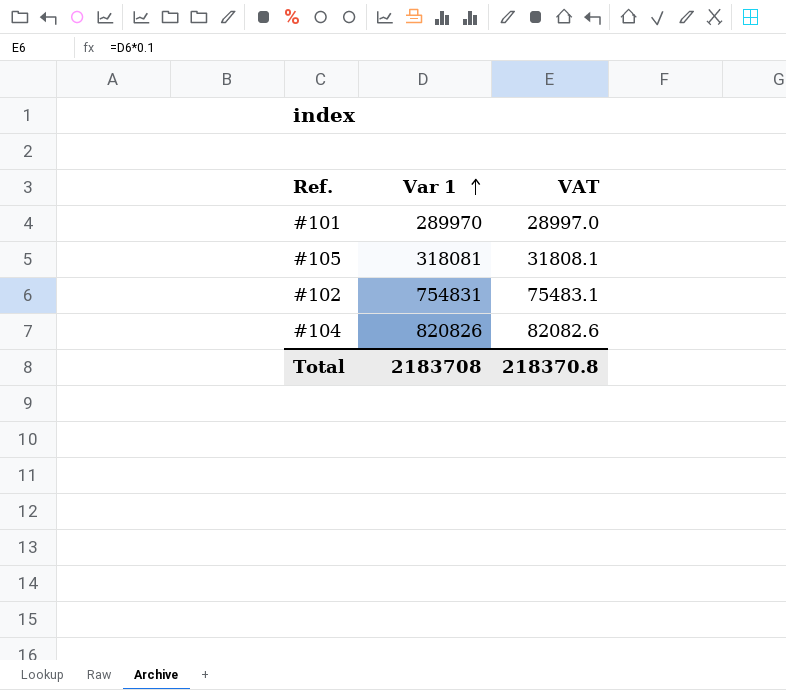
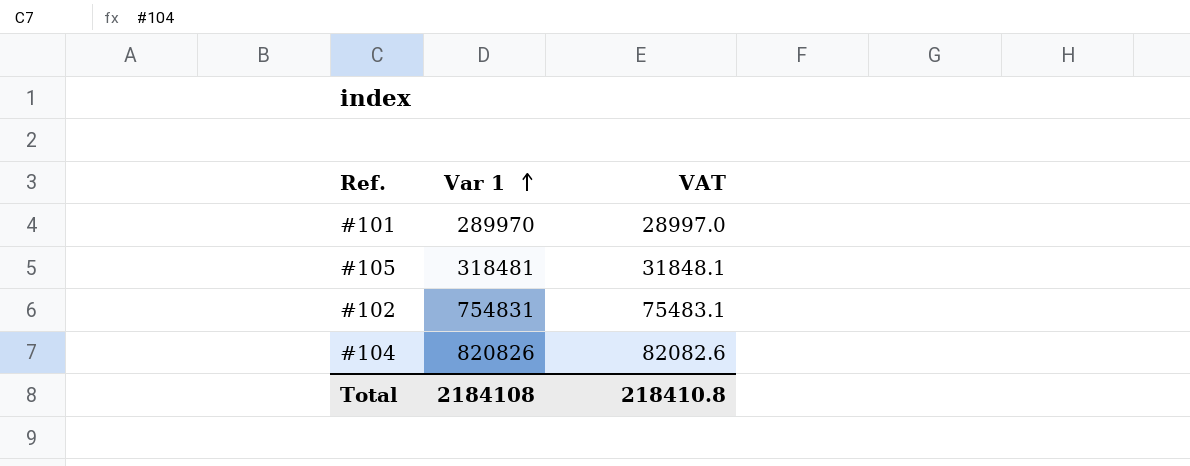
#105 | Var 1: 318081 -> 318481
#105 | VAT: 31808.1 -> 31848.1
Total | Var 1: 2183708 -> 2184108
Total | VAT: 218370.8 -> 218410.8

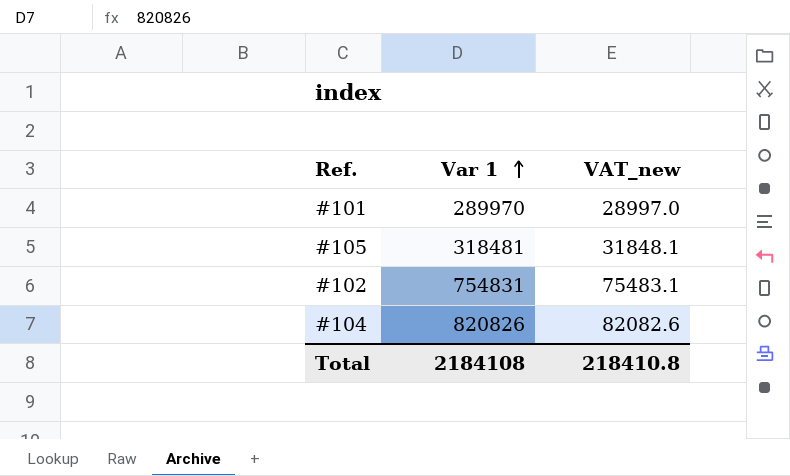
column name: VAT -> VAT_new

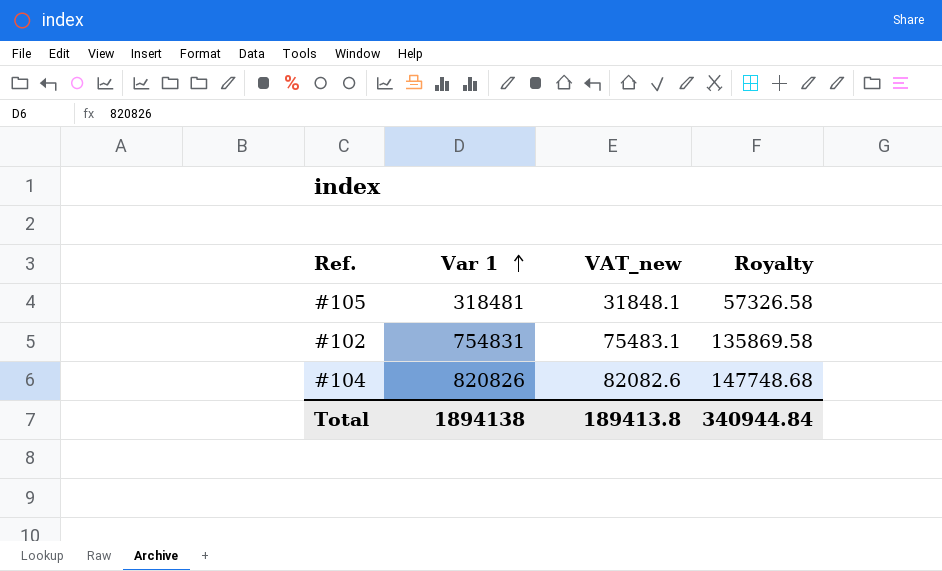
column Royalty | formula: none -> [Var 1] * 0.18
row #101: 289970 | 28997.0 -> none
Total | Var 1: 2184108 -> 1894138
Total | VAT_new: 218410.8 -> 189413.8

